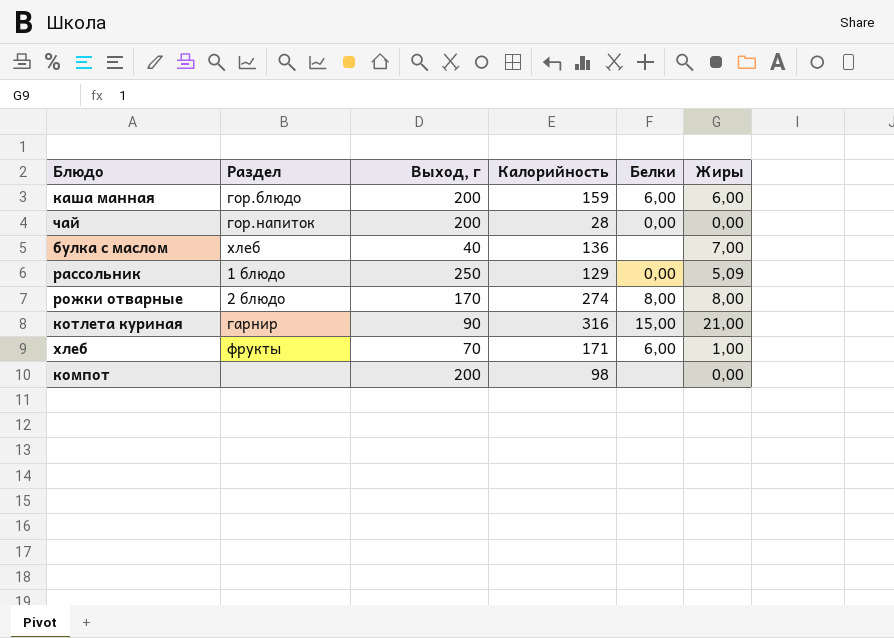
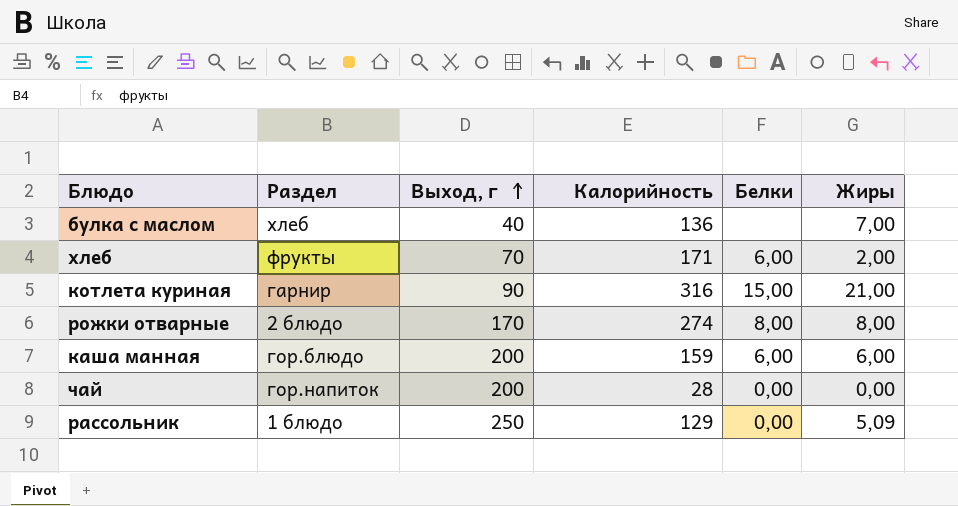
row order: none -> Выход, г ascending
row компот: none | 200 | 98 | none | 0,00 -> none
хлеб | Жиры: 1,00 -> 2,00

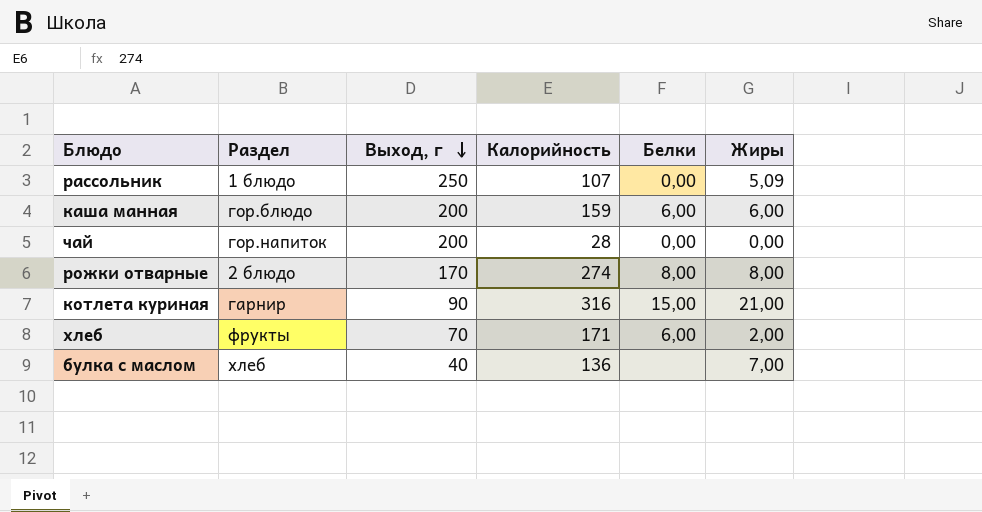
row order: Выход, г ascending -> Выход, г descending
рассольник | Калорийность: 129 -> 107

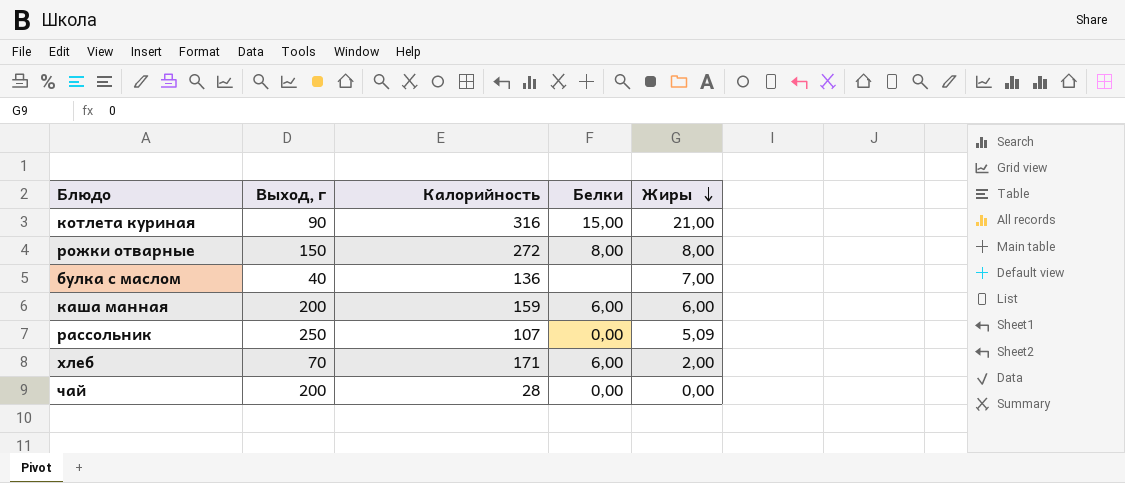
row order: Выход, г descending -> Жиры descending
column Раздел | position: 2 -> none
рожки отварные | Выход, г: 170 -> 150
рожки отварные | Калорийность: 274 -> 272

